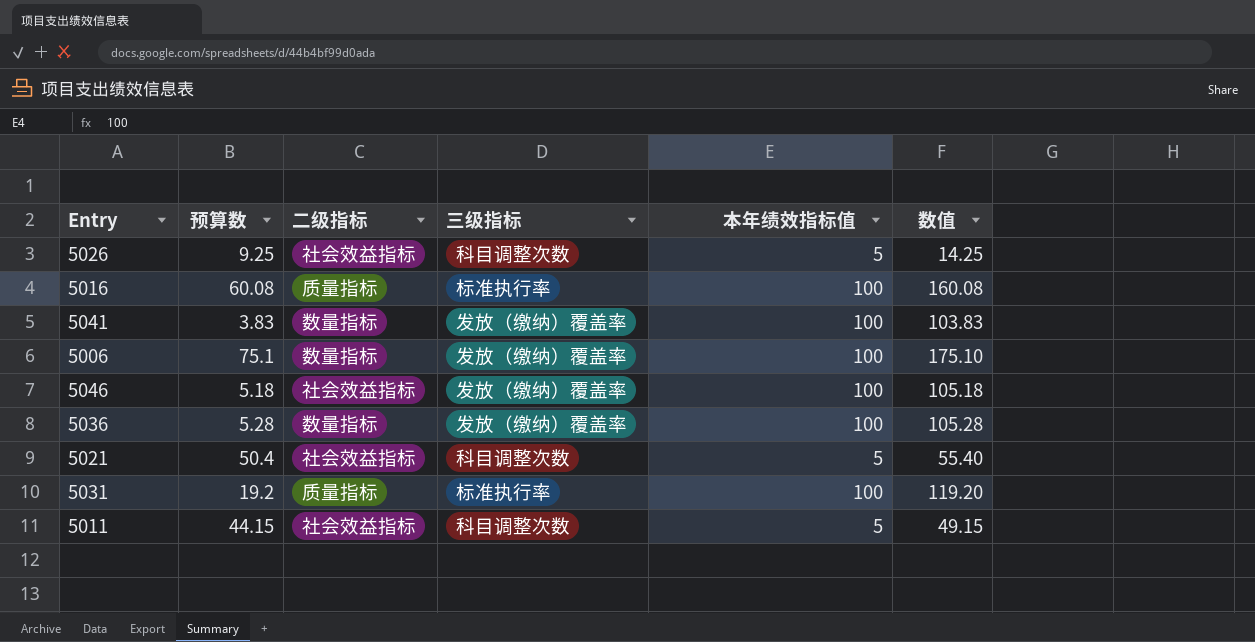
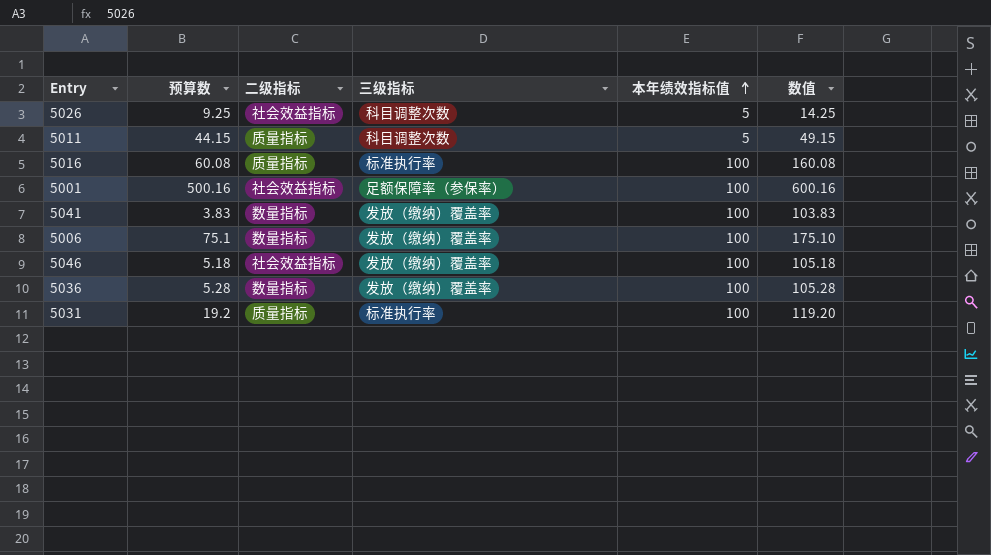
row order: none -> 本年绩效指标值 ascending
row 5021: 50.4 | 社会效益指标 | 科目调整次数 | 5 | 55.40 -> none
5011 | 二级指标: 社会效益指标 -> 质量指标
row 5001: none -> 500.16 | 社会效益指标 | 足额保障率（参保率） | 100 | 600.16

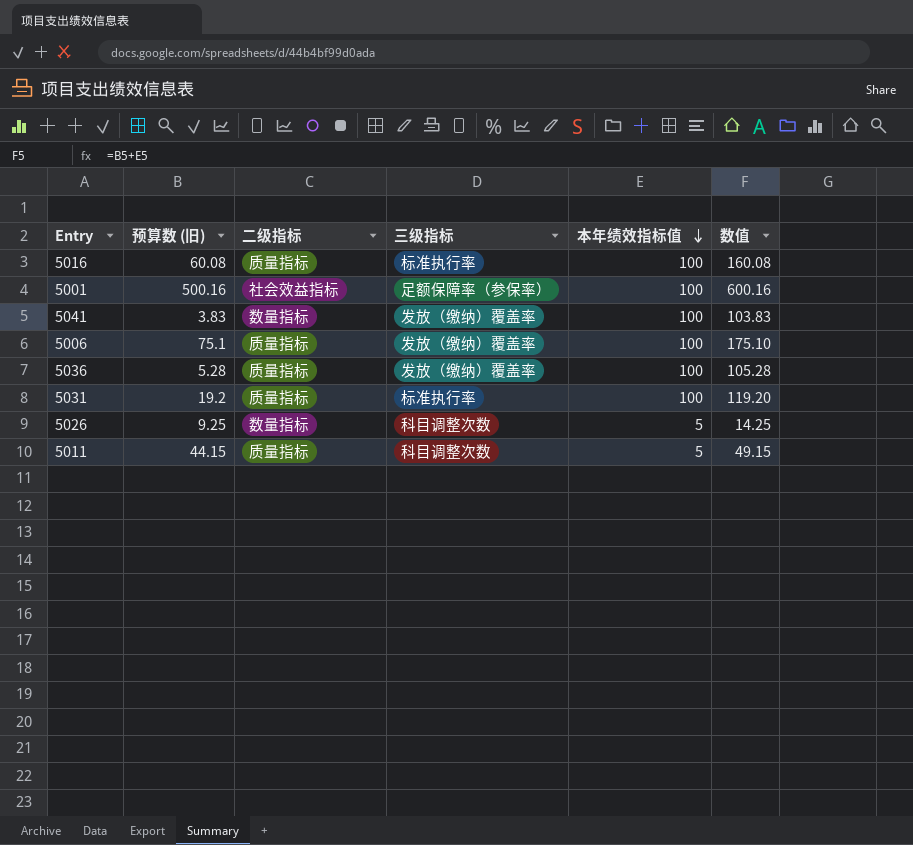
row order: 本年绩效指标值 ascending -> 本年绩效指标值 descending
column name: 预算数 -> 预算数 (旧)
row 5046: 5.18 | 社会效益指标 | 发放（缴纳）覆盖率 | 100 | 105.18 -> none
5006 | 二级指标: 数量指标 -> 质量指标
5036 | 二级指标: 数量指标 -> 质量指标
5026 | 二级指标: 社会效益指标 -> 数量指标

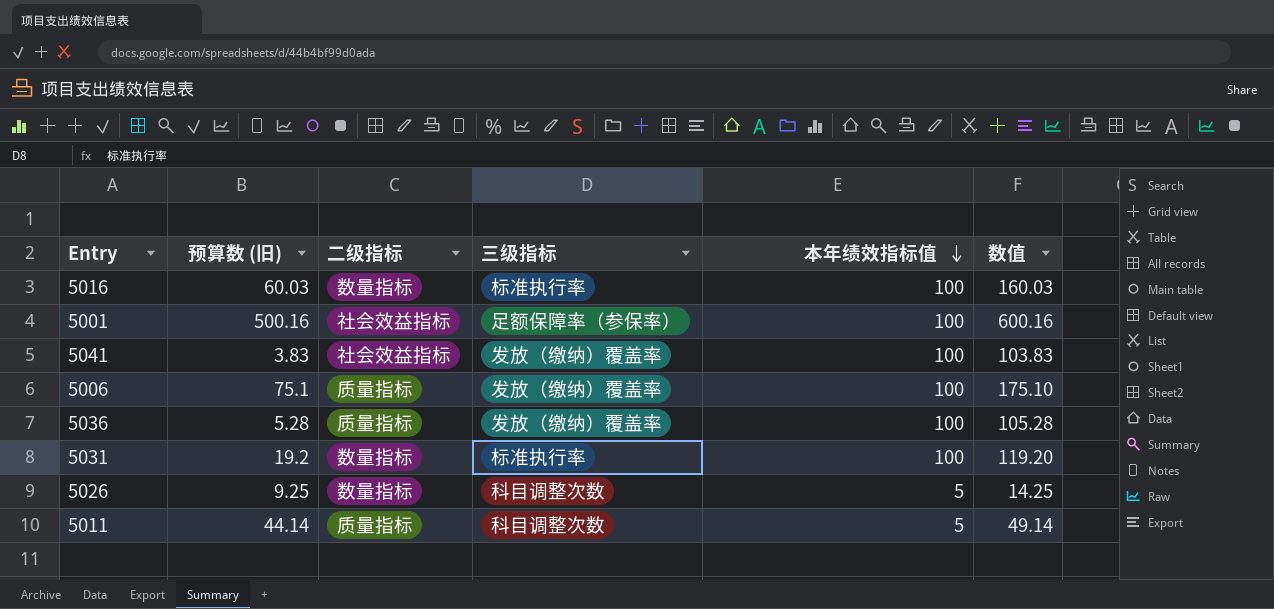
5016 | 预算数 (旧): 60.08 -> 60.03
5016 | 二级指标: 质量指标 -> 数量指标
5016 | 数值: 160.08 -> 160.03
5041 | 二级指标: 数量指标 -> 社会效益指标
5031 | 二级指标: 质量指标 -> 数量指标
5011 | 预算数 (旧): 44.15 -> 44.14
5011 | 数值: 49.15 -> 49.14

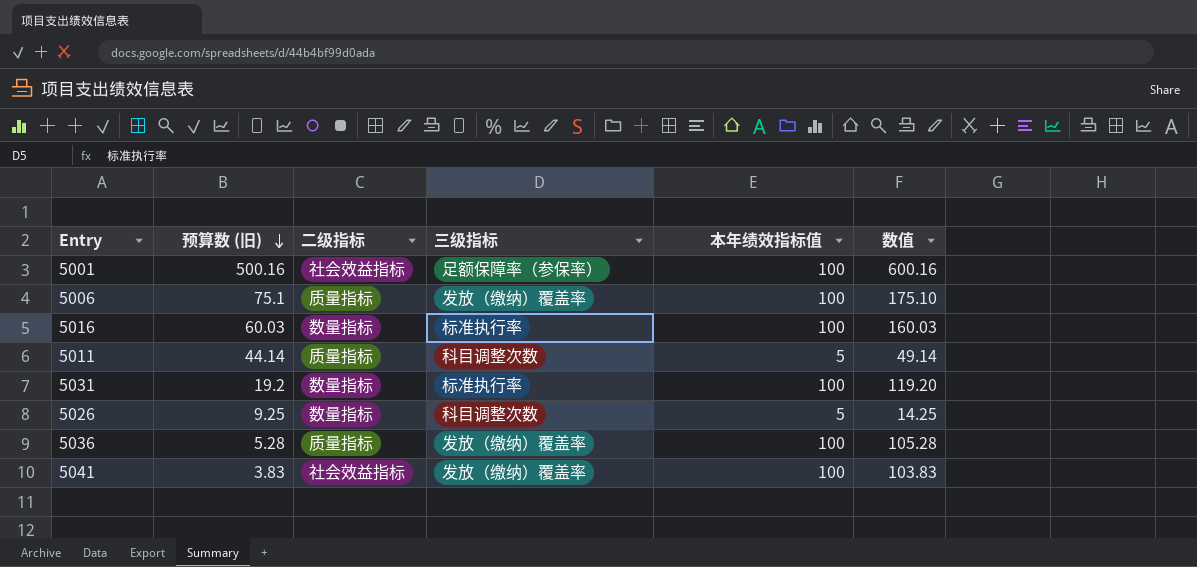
row order: 本年绩效指标值 descending -> 预算数 (旧) descending

